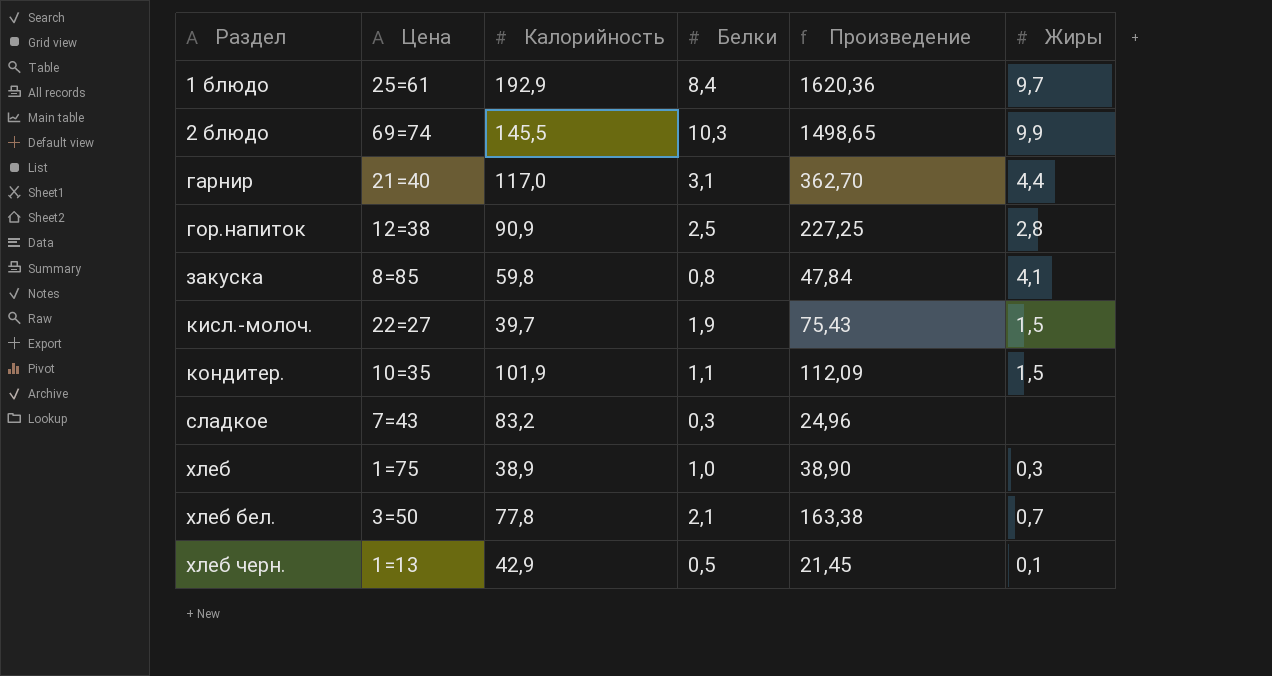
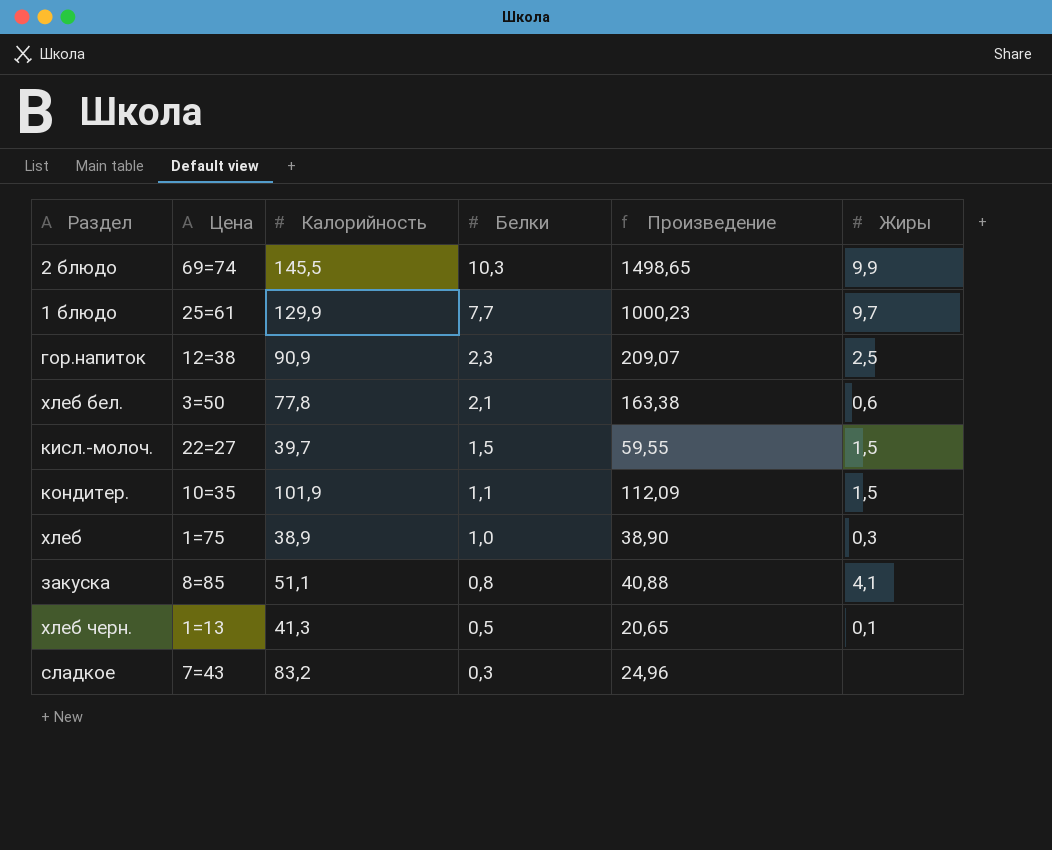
row order: Раздел ascending -> Белки descending
row гарнир: 21=40 | 117,0 | 3,1 | 362,70 | 4,4 -> none
1 блюдо | Калорийность: 192,9 -> 129,9
1 блюдо | Белки: 8,4 -> 7,7
1 блюдо | Произведение: 1620,36 -> 1000,23
гор.напиток | Белки: 2,5 -> 2,3
гор.напиток | Произведение: 227,25 -> 209,07
гор.напиток | Жиры: 2,8 -> 2,5
хлеб бел. | Жиры: 0,7 -> 0,6
кисл.-молоч. | Белки: 1,9 -> 1,5
кисл.-молоч. | Произведение: 75,43 -> 59,55
закуска | Калорийность: 59,8 -> 51,1
закуска | Произведение: 47,84 -> 40,88
хлеб черн. | Калорийность: 42,9 -> 41,3
хлеб черн. | Произведение: 21,45 -> 20,65

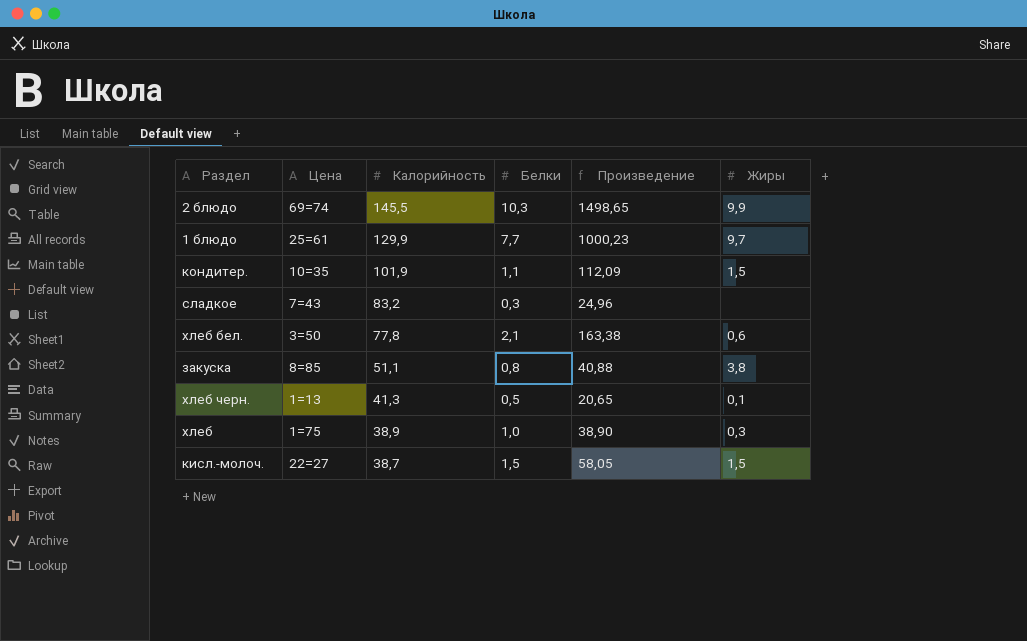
row order: Белки descending -> Калорийность descending
row гор.напиток: 12=38 | 90,9 | 2,3 | 209,07 | 2,5 -> none
закуска | Жиры: 4,1 -> 3,8
кисл.-молоч. | Калорийность: 39,7 -> 38,7
кисл.-молоч. | Произведение: 59,55 -> 58,05

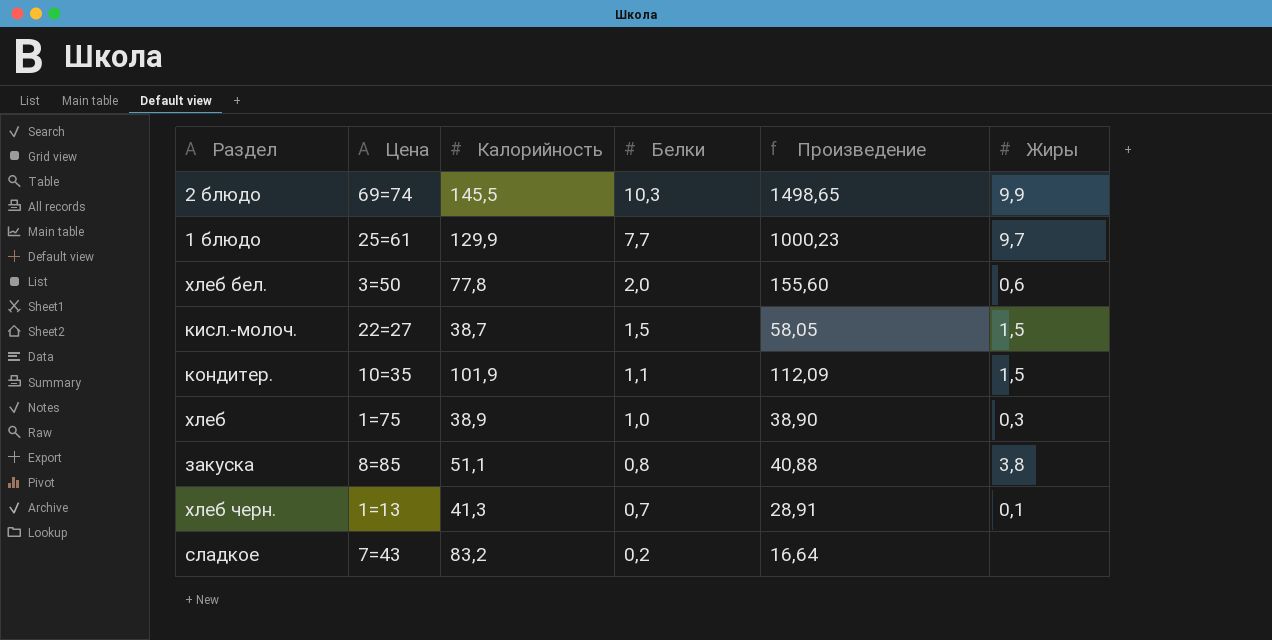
row order: Калорийность descending -> Белки descending
хлеб бел. | Белки: 2,1 -> 2,0
хлеб бел. | Произведение: 163,38 -> 155,60
хлеб черн. | Белки: 0,5 -> 0,7
хлеб черн. | Произведение: 20,65 -> 28,91
сладкое | Белки: 0,3 -> 0,2
сладкое | Произведение: 24,96 -> 16,64

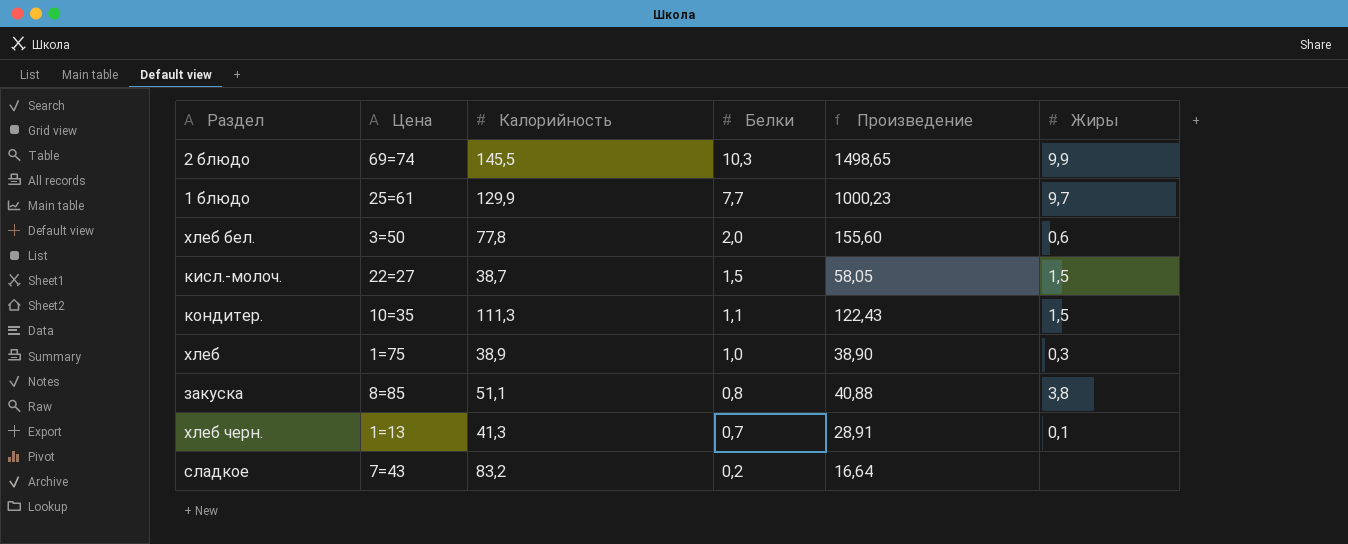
кондитер. | Калорийность: 101,9 -> 111,3
кондитер. | Произведение: 112,09 -> 122,43

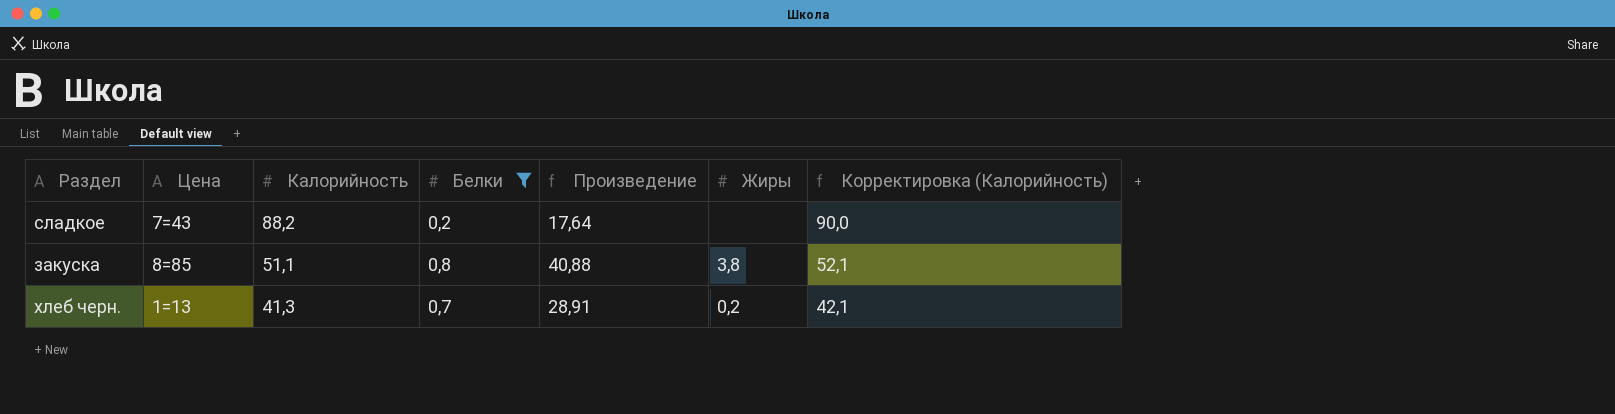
filter: none -> Белки <= 0,8
row order: Белки descending -> Калорийность descending
column Корректировка (Калорийность) | formula: none -> [Калорийность] * 1,02
сладкое | Калорийность: 83,2 -> 88,2
сладкое | Произведение: 16,64 -> 17,64
хлеб черн. | Жиры: 0,1 -> 0,2

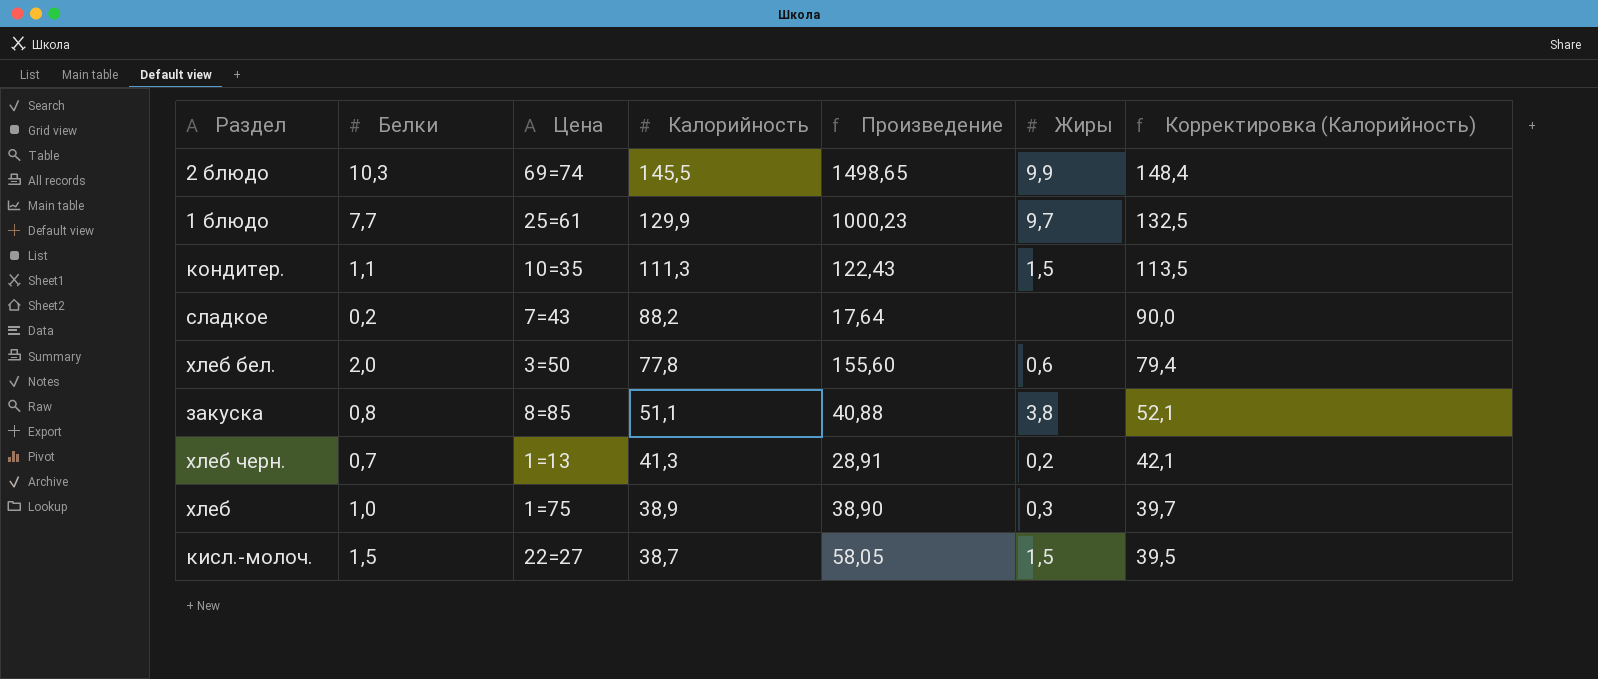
filter: Белки <= 0,8 -> none
column Белки | position: 4 -> 2

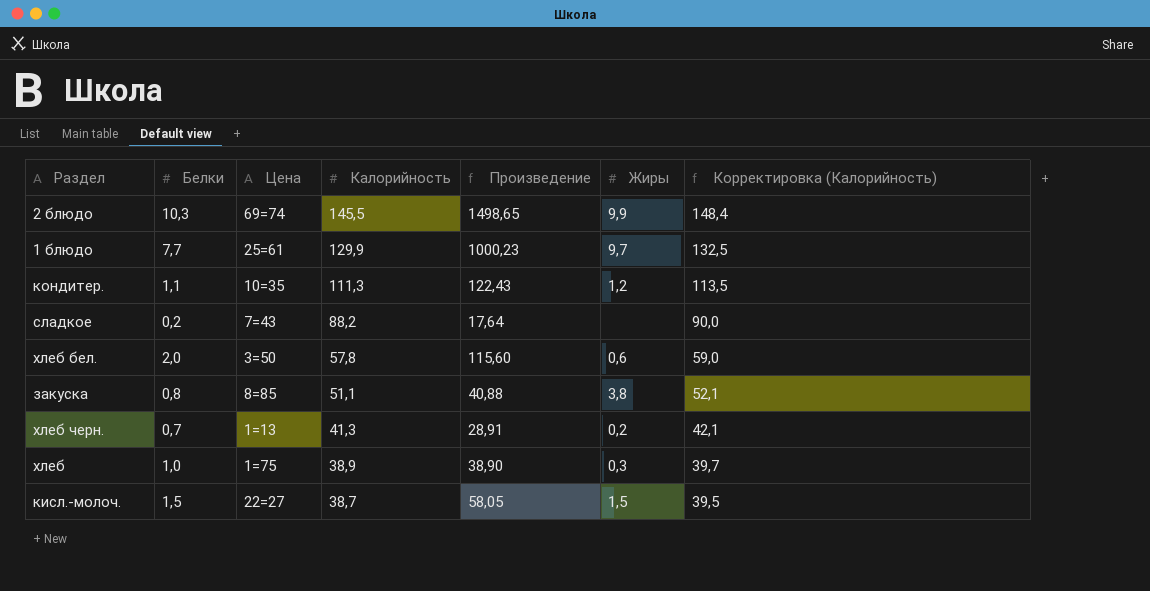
кондитер. | Жиры: 1,5 -> 1,2
хлеб бел. | Калорийность: 77,8 -> 57,8
хлеб бел. | Произведение: 155,60 -> 115,60
хлеб бел. | Корректировка (Калорийность): 79,4 -> 59,0

